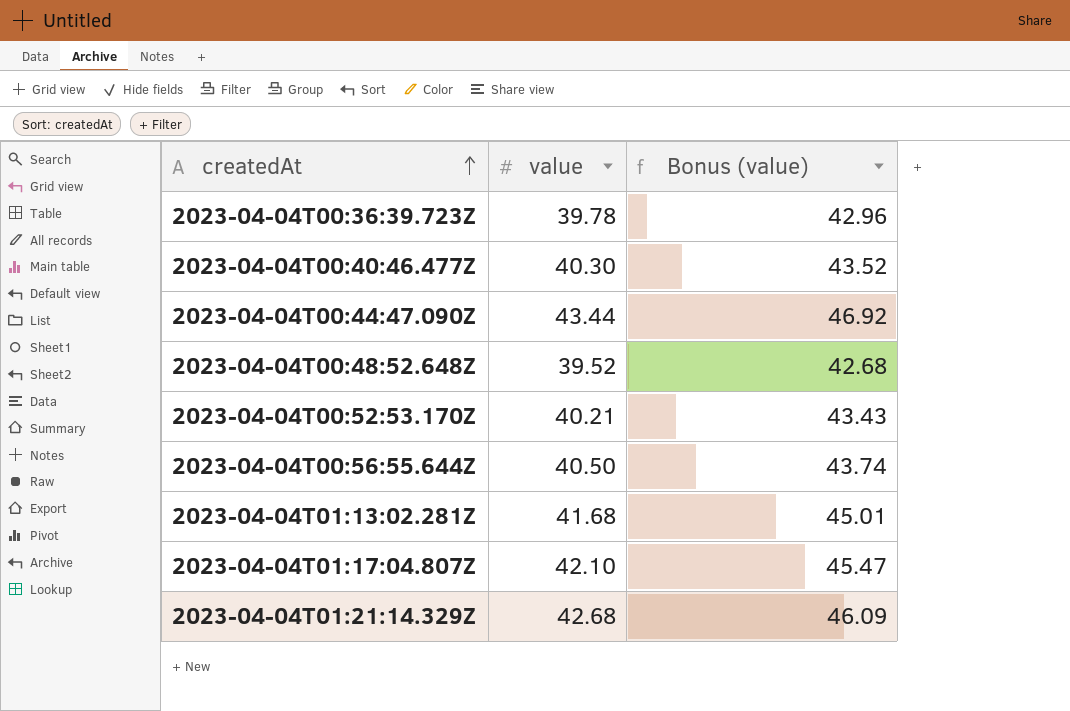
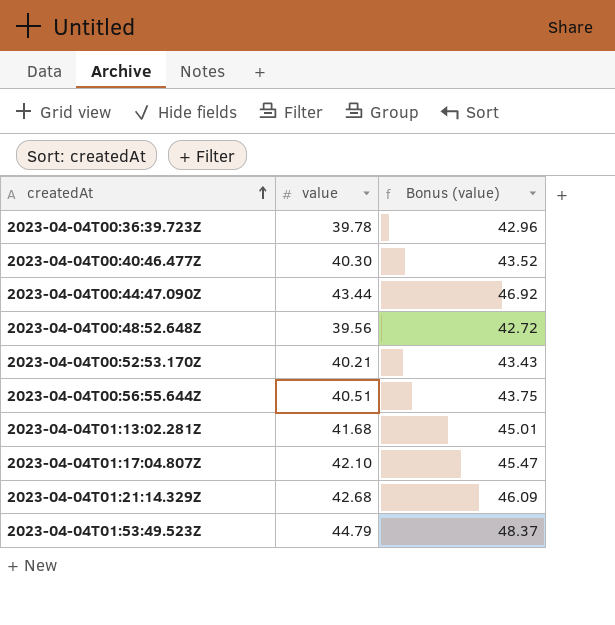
2023-04-04T00:48:52.648Z | value: 39.52 -> 39.56
2023-04-04T00:48:52.648Z | Bonus (value): 42.68 -> 42.72
2023-04-04T00:56:55.644Z | value: 40.50 -> 40.51
2023-04-04T00:56:55.644Z | Bonus (value): 43.74 -> 43.75
row 2023-04-04T01:53:49.523Z: none -> 44.79 | 48.37

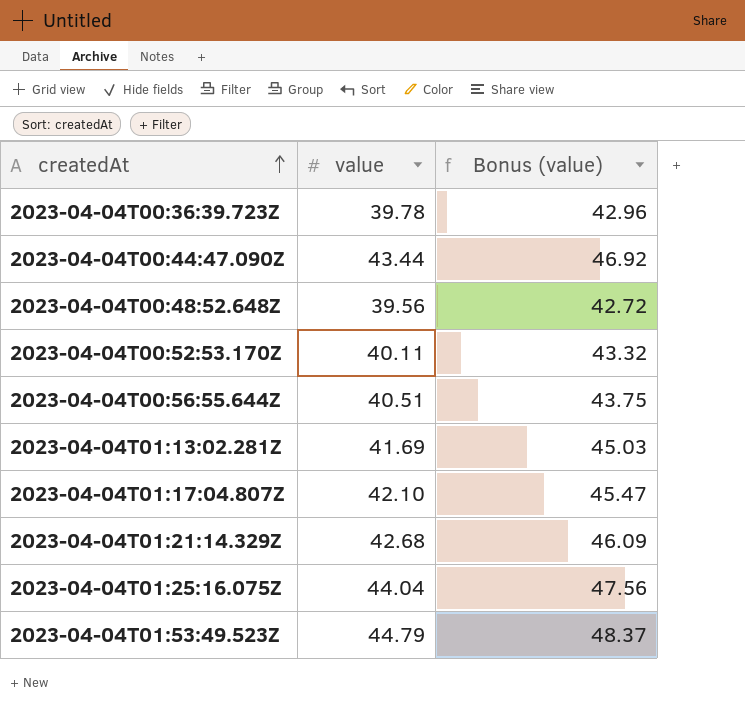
row 2023-04-04T00:40:46.477Z: 40.30 | 43.52 -> none
2023-04-04T00:52:53.170Z | value: 40.21 -> 40.11
2023-04-04T00:52:53.170Z | Bonus (value): 43.43 -> 43.32
2023-04-04T01:13:02.281Z | value: 41.68 -> 41.69
2023-04-04T01:13:02.281Z | Bonus (value): 45.01 -> 45.03
row 2023-04-04T01:25:16.075Z: none -> 44.04 | 47.56

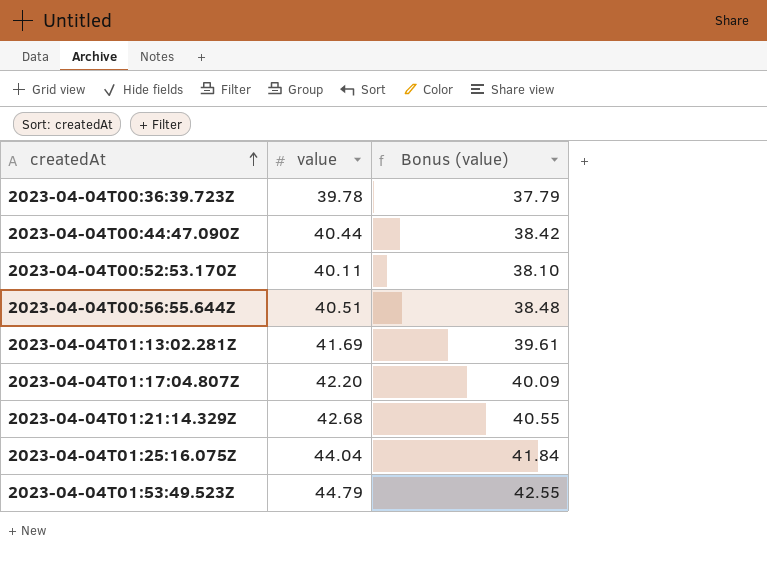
column Bonus (value) | formula: [value] * 1.08 -> [value] * 0.95
row 2023-04-04T00:48:52.648Z: 39.56 | 42.72 -> none
2023-04-04T00:44:47.090Z | value: 43.44 -> 40.44
2023-04-04T01:17:04.807Z | value: 42.10 -> 42.20

